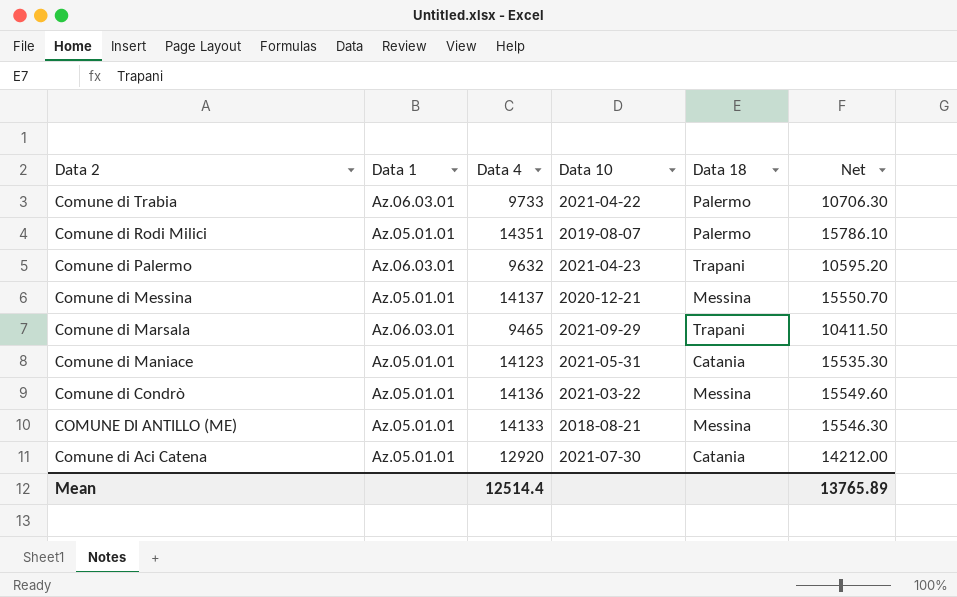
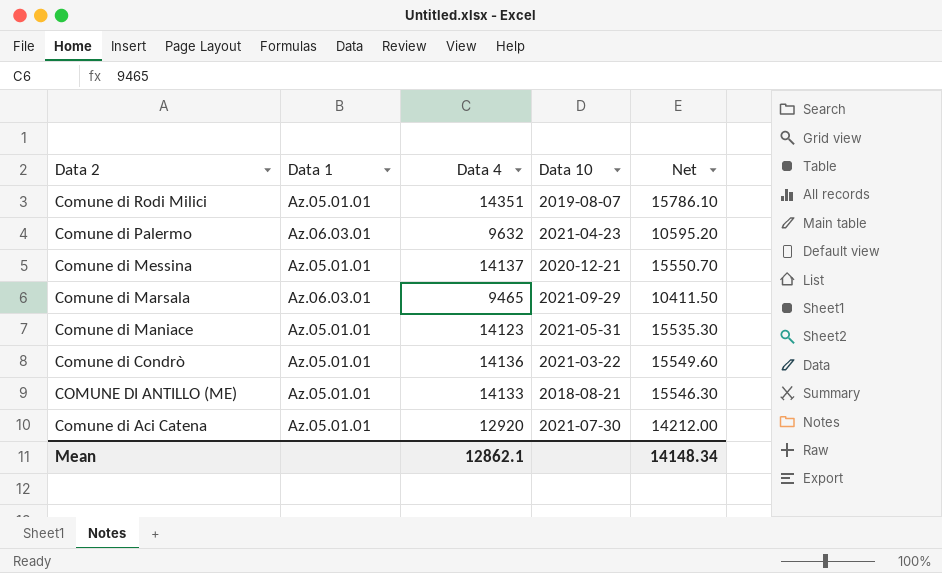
column Data 18 | position: 5 -> none
row Comune di Trabia: Az.06.03.01 | 9733 | 2021-04-22 | Palermo | 10706.30 -> none
Mean | Data 4: 12514.4 -> 12862.1
Mean | Net: 13765.89 -> 14148.34

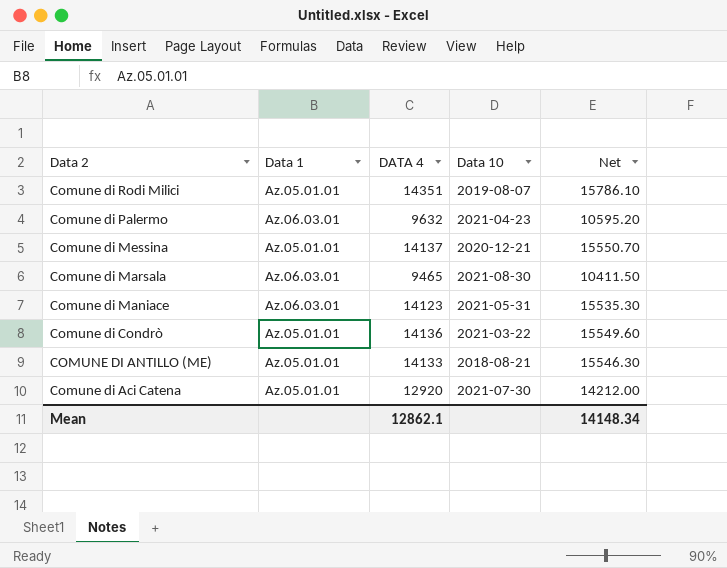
column name: Data 4 -> DATA 4
Comune di Marsala | Data 10: 2021-09-29 -> 2021-08-30
Comune di Maniace | Data 1: Az.05.01.01 -> Az.06.03.01

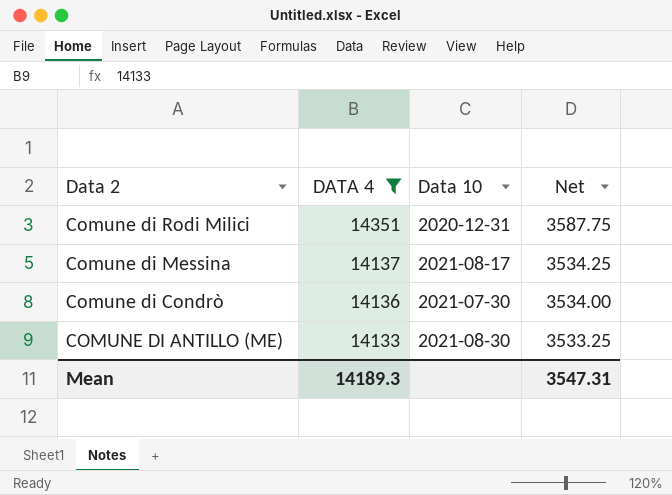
filter: none -> DATA 4 >= 14133
column Data 1 | position: 2 -> none
column Net | formula: [DATA 4] * 1.1 -> [DATA 4] * 0.25
Comune di Rodi Milici | Data 10: 2019-08-07 -> 2020-12-31
Comune di Messina | Data 10: 2020-12-21 -> 2021-08-17
Comune di Condrò | Data 10: 2021-03-22 -> 2021-07-30
COMUNE DI ANTILLO (ME) | Data 10: 2018-08-21 -> 2021-08-30
Mean | DATA 4: 12862.1 -> 14189.3
Mean | Net: 14148.34 -> 3547.31

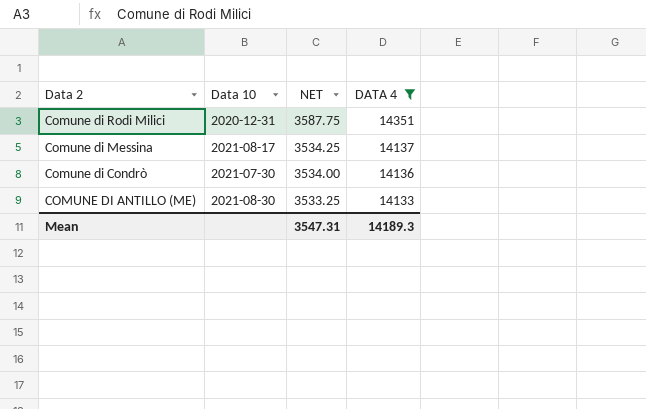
column name: Net -> NET
column DATA 4 | position: 2 -> 4

